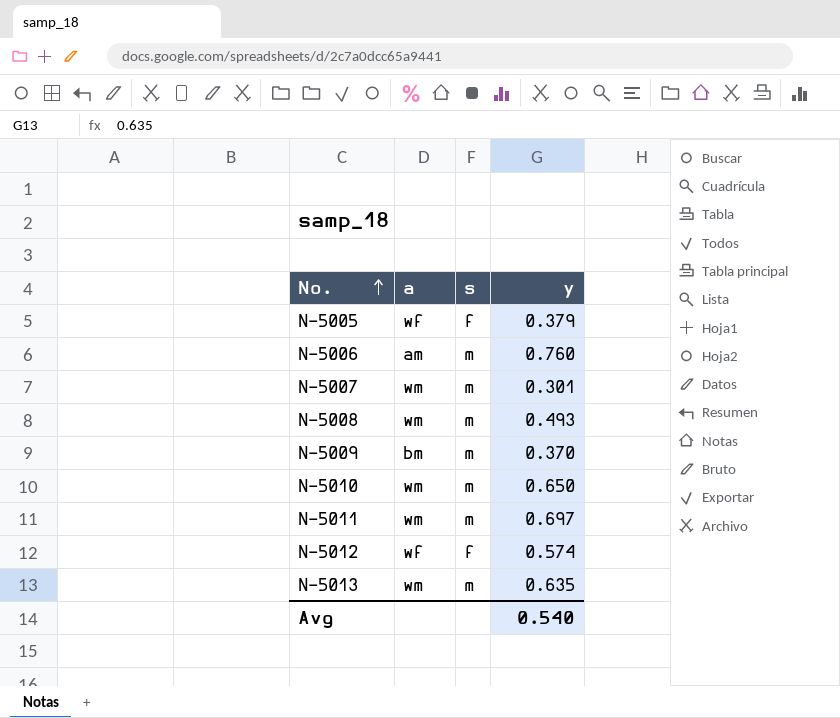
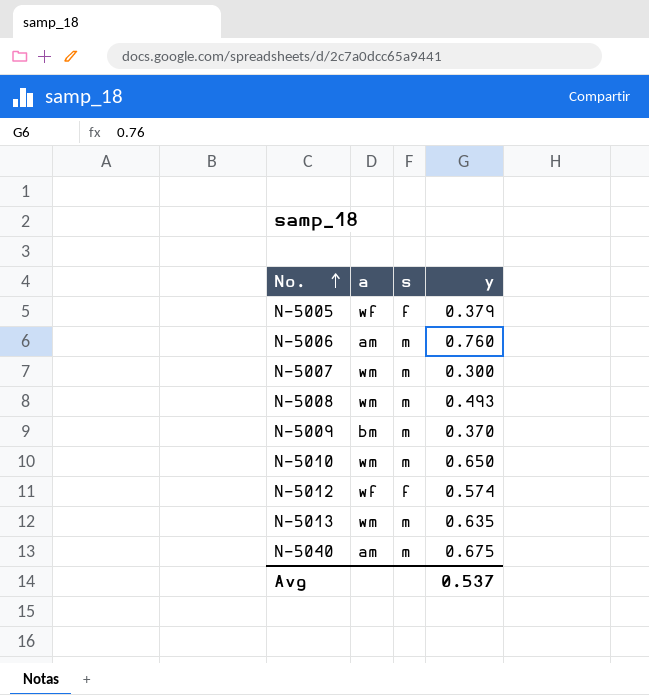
row N-5011: wm | m | 0.697 -> none
N-5007 | y: 0.301 -> 0.300
row N-5040: none -> am | m | 0.675
Avg | y: 0.540 -> 0.537

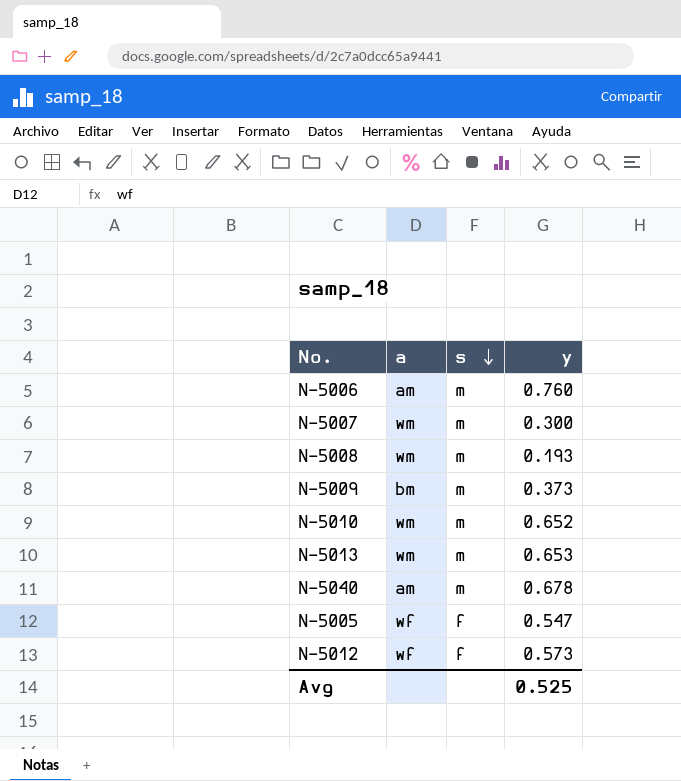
row order: No. ascending -> s descending
N-5008 | y: 0.493 -> 0.193
N-5009 | y: 0.370 -> 0.373
N-5010 | y: 0.650 -> 0.652
N-5013 | y: 0.635 -> 0.653
N-5040 | y: 0.675 -> 0.678
N-5005 | y: 0.379 -> 0.547
N-5012 | y: 0.574 -> 0.573
Avg | y: 0.537 -> 0.525

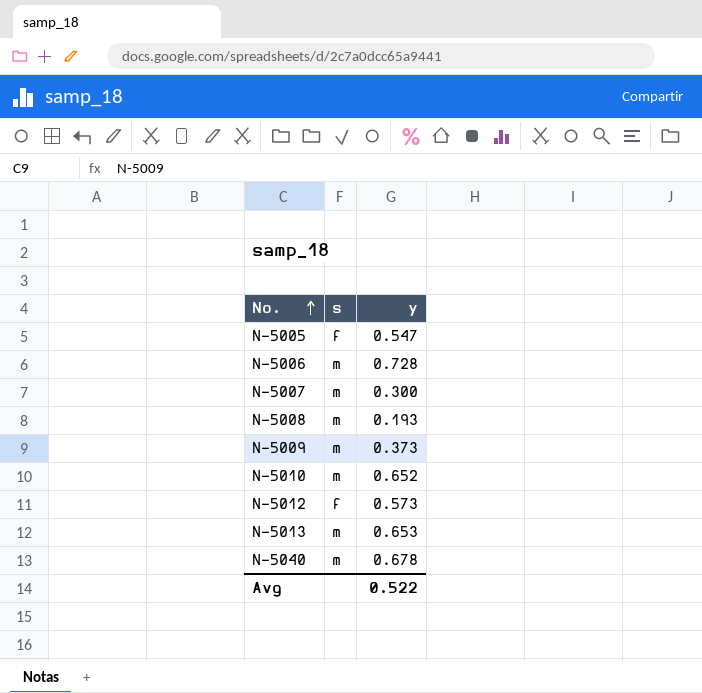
row order: s descending -> No. ascending
column a | position: 2 -> none
N-5006 | y: 0.760 -> 0.728
Avg | y: 0.525 -> 0.522

